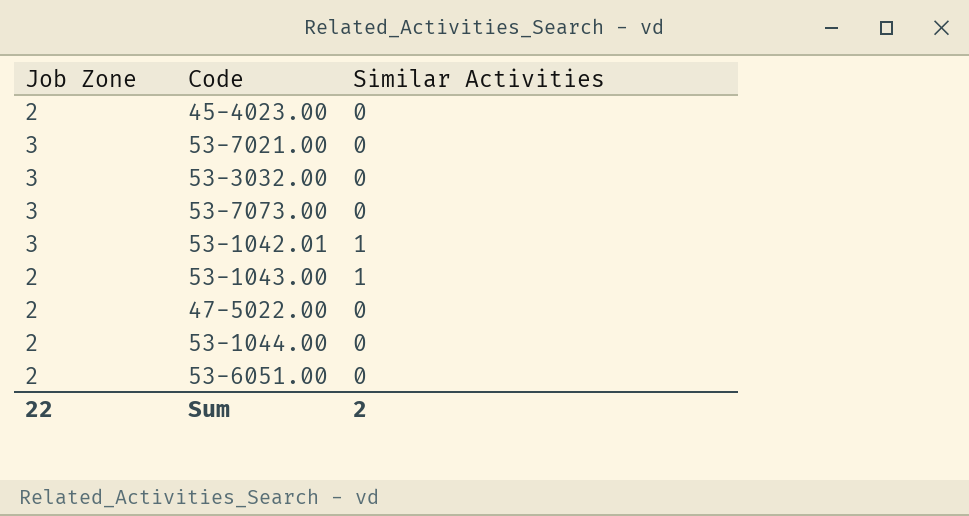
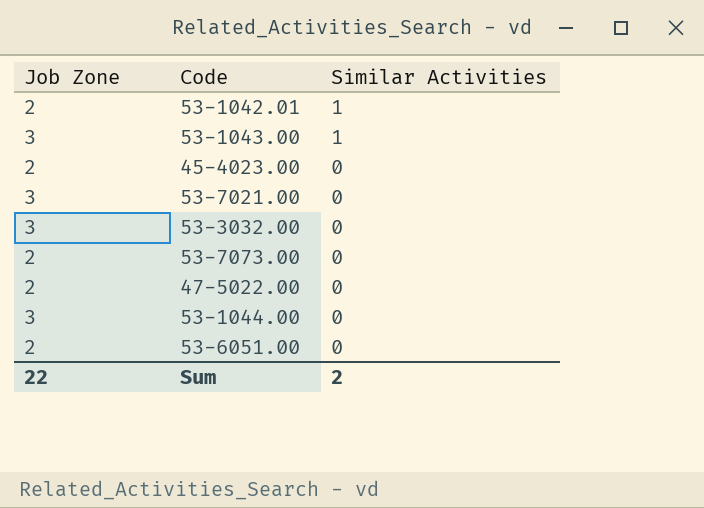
row order: none -> Similar Activities descending
53-1042.01 | Job Zone: 3 -> 2
53-1043.00 | Job Zone: 2 -> 3
53-7073.00 | Job Zone: 3 -> 2
53-1044.00 | Job Zone: 2 -> 3

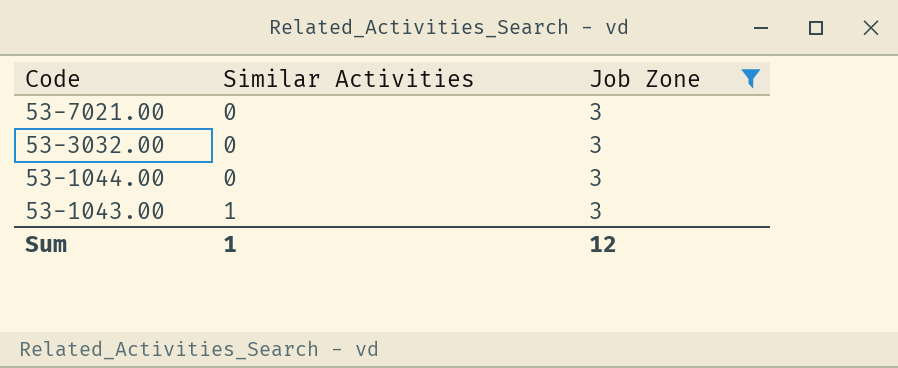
filter: none -> Job Zone = 3
row order: Similar Activities descending -> Code descending
column Job Zone | position: 1 -> 3
Sum | Similar Activities: 2 -> 1
Sum | Job Zone: 22 -> 12

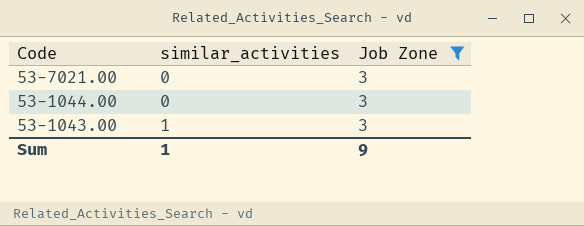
column name: Similar Activities -> similar_activities
row 53-3032.00: 0 | 3 -> none
Sum | Job Zone: 12 -> 9

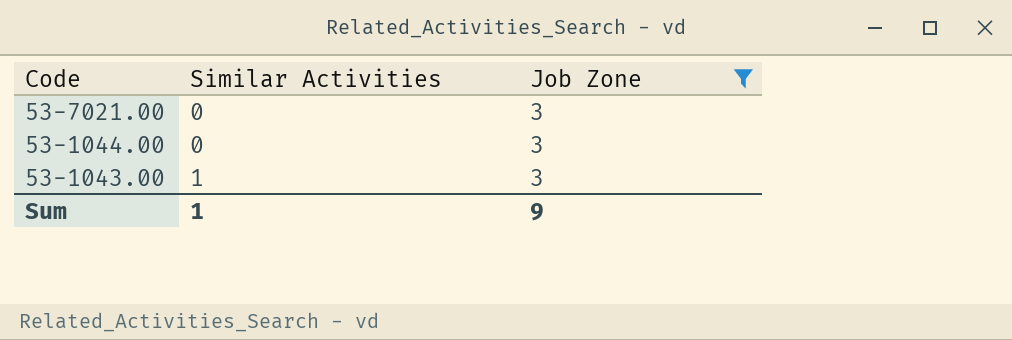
column name: similar_activities -> Similar Activities

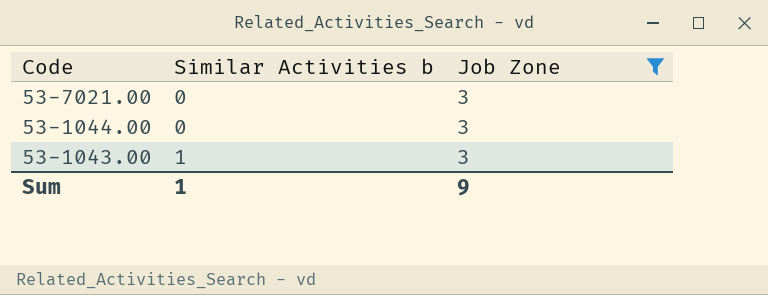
column name: Similar Activities -> Similar Activities b

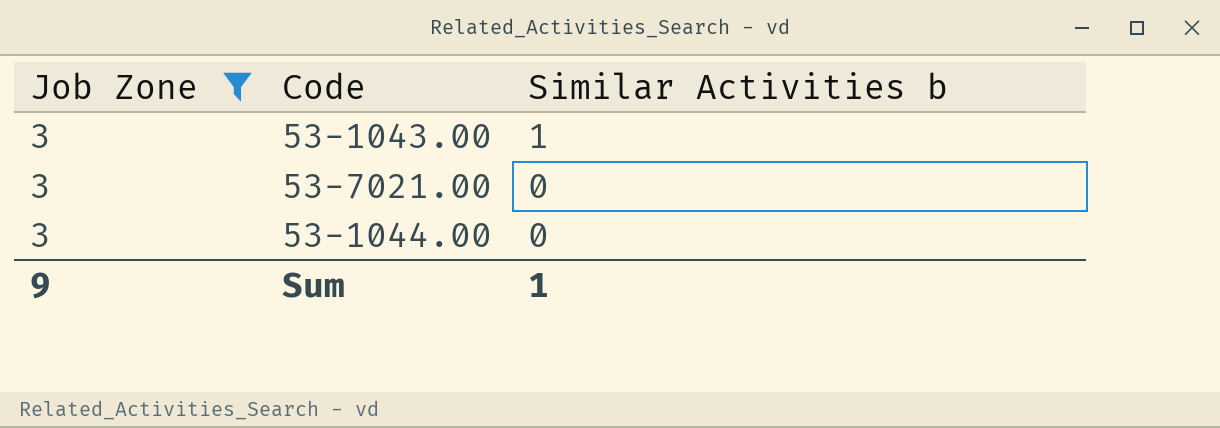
row order: Code descending -> Similar Activities b descending
column Job Zone | position: 3 -> 1

